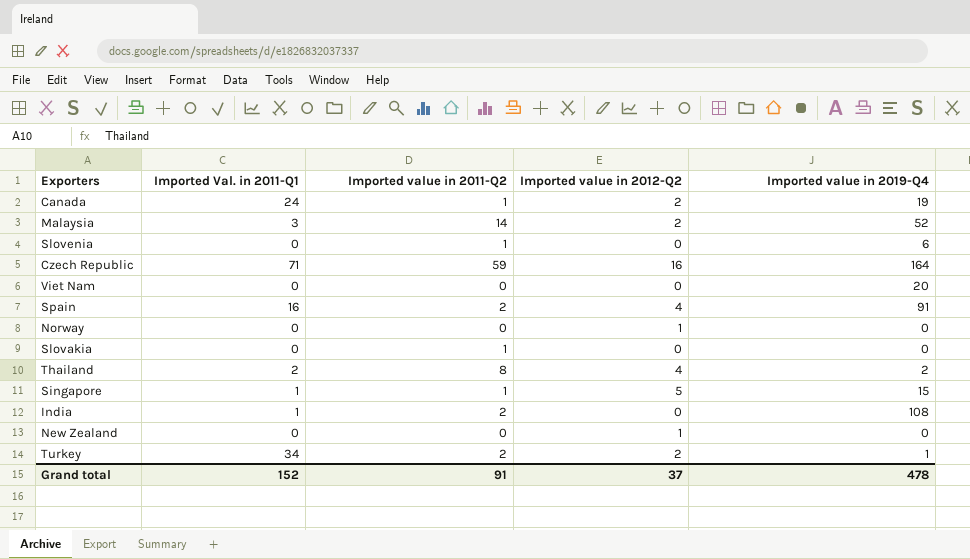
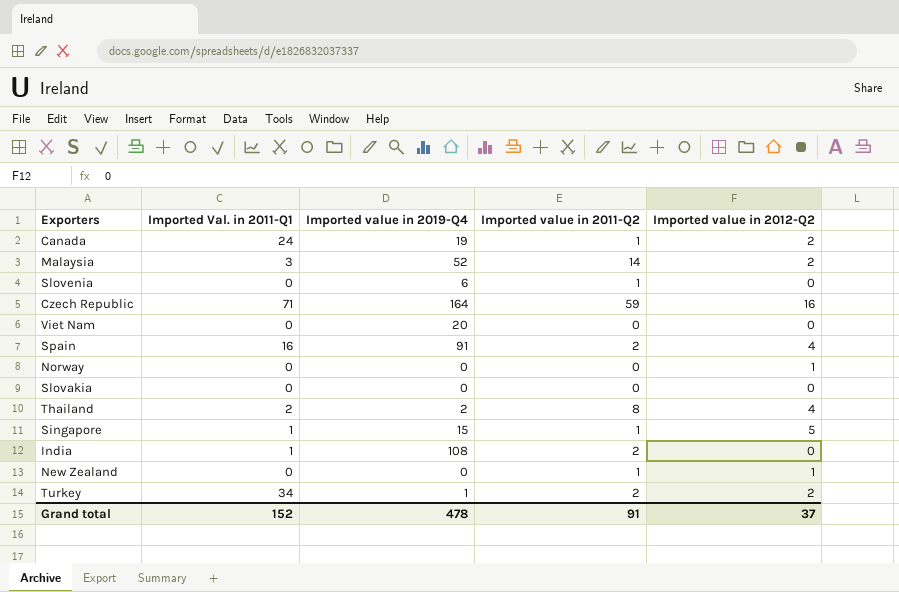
column Imported value in 2019-Q4 | position: 5 -> 3
Slovakia | Imported value in 2011-Q2: 1 -> 0
New Zealand | Imported value in 2011-Q2: 0 -> 1

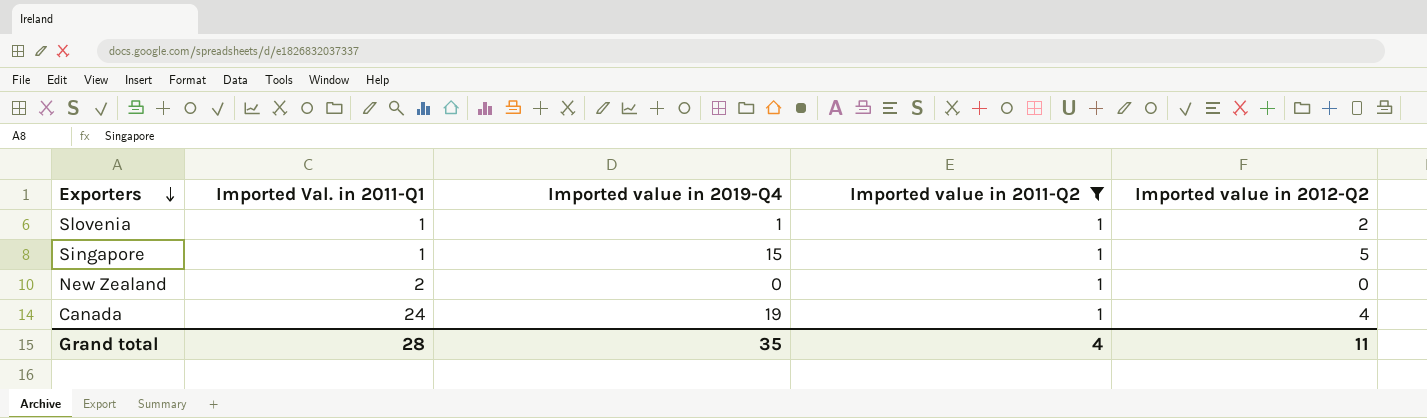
filter: none -> Imported value in 2011-Q2 = 1
row order: none -> Exporters descending
Slovenia | Imported Val. in 2011-Q1: 0 -> 1
Slovenia | Imported value in 2019-Q4: 6 -> 1
Slovenia | Imported value in 2012-Q2: 0 -> 2
New Zealand | Imported Val. in 2011-Q1: 0 -> 2
New Zealand | Imported value in 2012-Q2: 1 -> 0
Canada | Imported value in 2012-Q2: 2 -> 4
Grand total | Imported Val. in 2011-Q1: 152 -> 28
Grand total | Imported value in 2019-Q4: 478 -> 35
Grand total | Imported value in 2011-Q2: 91 -> 4
Grand total | Imported value in 2012-Q2: 37 -> 11

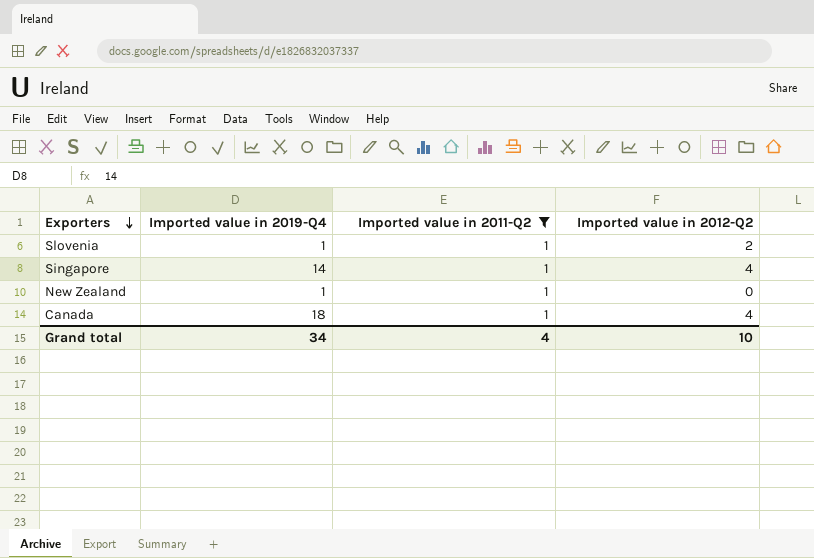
column Imported Val. in 2011-Q1 | position: 2 -> none
Singapore | Imported value in 2019-Q4: 15 -> 14
Singapore | Imported value in 2012-Q2: 5 -> 4
New Zealand | Imported value in 2019-Q4: 0 -> 1
Canada | Imported value in 2019-Q4: 19 -> 18
Grand total | Imported value in 2019-Q4: 35 -> 34
Grand total | Imported value in 2012-Q2: 11 -> 10

